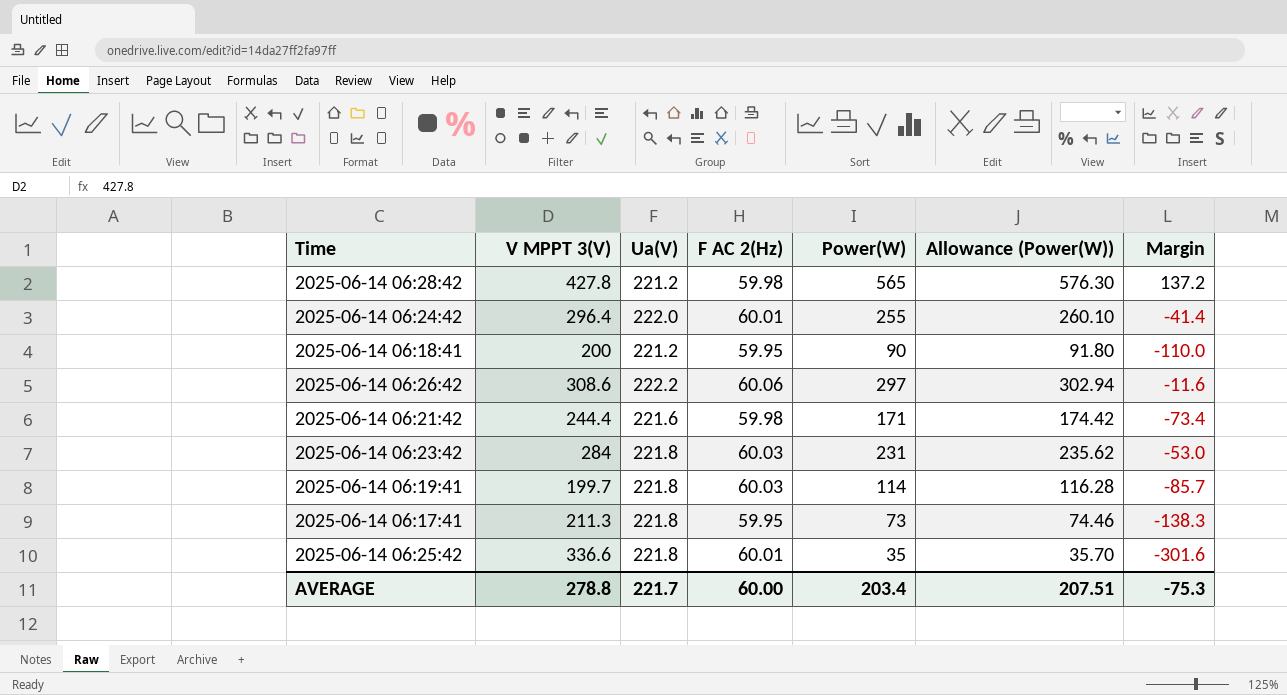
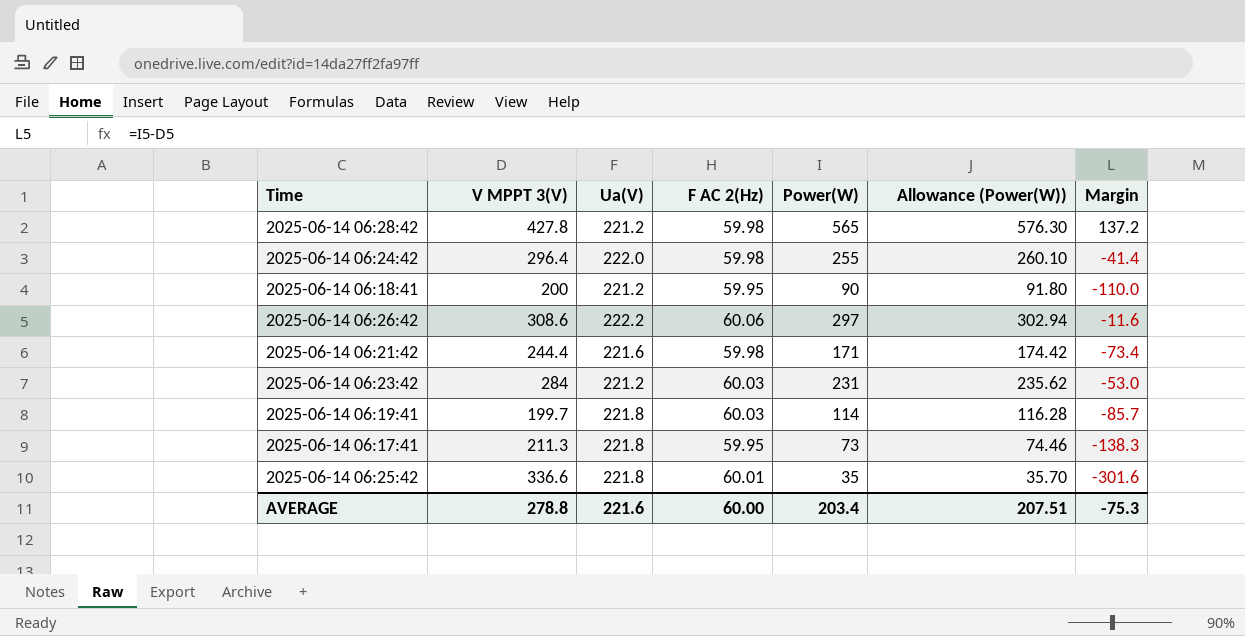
2025-06-14 06:24:42 | F AC 2(Hz): 60.01 -> 59.98
2025-06-14 06:23:42 | Ua(V): 221.8 -> 221.2
AVERAGE | Ua(V): 221.7 -> 221.6

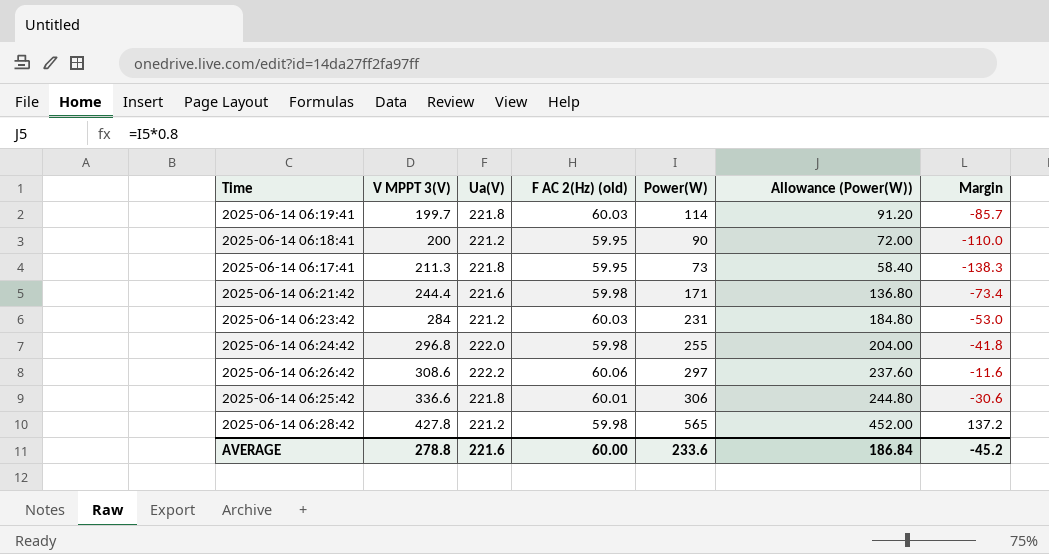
row order: none -> V MPPT 3(V) ascending
column name: F AC 2(Hz) -> F AC 2(Hz) (old)
column Allowance (Power(W)) | formula: [Power(W)] * 1.02 -> [Power(W)] * 0.8
2025-06-14 06:24:42 | V MPPT 3(V): 296.4 -> 296.8
2025-06-14 06:24:42 | Margin: -41.4 -> -41.8
2025-06-14 06:25:42 | Power(W): 35 -> 306
2025-06-14 06:25:42 | Margin: -301.6 -> -30.6
AVERAGE | Power(W): 203.4 -> 233.6
AVERAGE | Allowance (Power(W)): 207.51 -> 186.84
AVERAGE | Margin: -75.3 -> -45.2

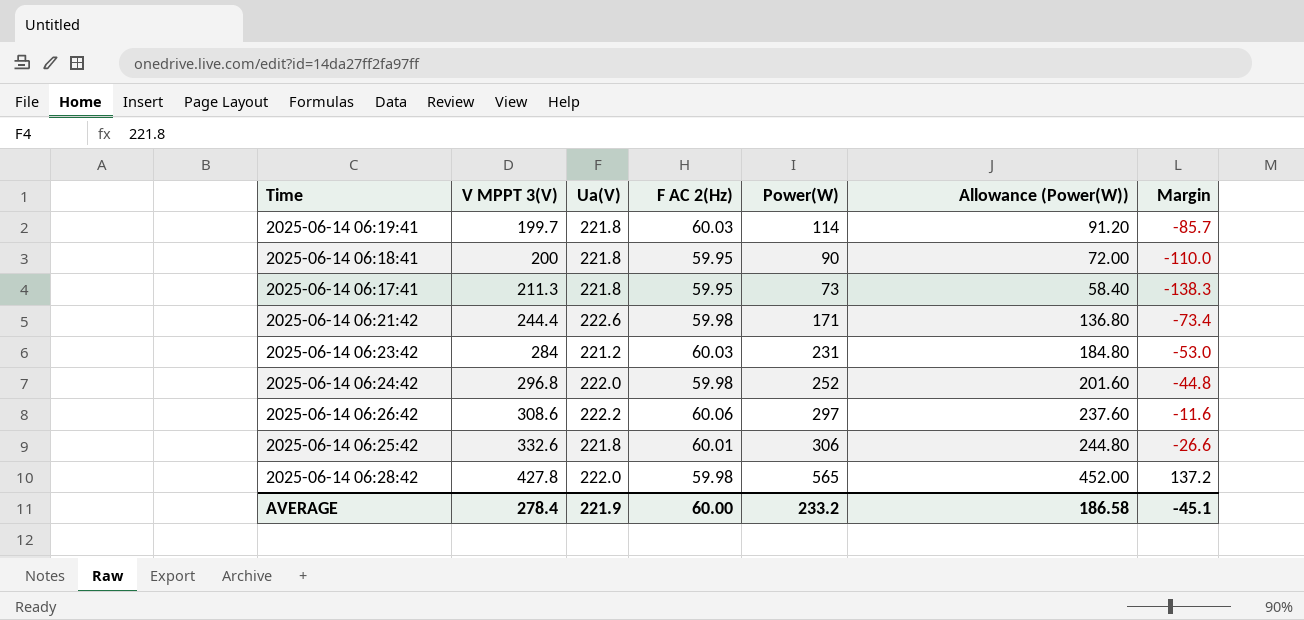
column name: F AC 2(Hz) (old) -> F AC 2(Hz)
2025-06-14 06:18:41 | Ua(V): 221.2 -> 221.8
2025-06-14 06:21:42 | Ua(V): 221.6 -> 222.6
2025-06-14 06:24:42 | Power(W): 255 -> 252
2025-06-14 06:24:42 | Allowance (Power(W)): 204.00 -> 201.60
2025-06-14 06:24:42 | Margin: -41.8 -> -44.8
2025-06-14 06:25:42 | V MPPT 3(V): 336.6 -> 332.6
2025-06-14 06:25:42 | Margin: -30.6 -> -26.6
2025-06-14 06:28:42 | Ua(V): 221.2 -> 222.0
AVERAGE | V MPPT 3(V): 278.8 -> 278.4
AVERAGE | Ua(V): 221.6 -> 221.9
AVERAGE | Power(W): 233.6 -> 233.2
AVERAGE | Allowance (Power(W)): 186.84 -> 186.58
AVERAGE | Margin: -45.2 -> -45.1

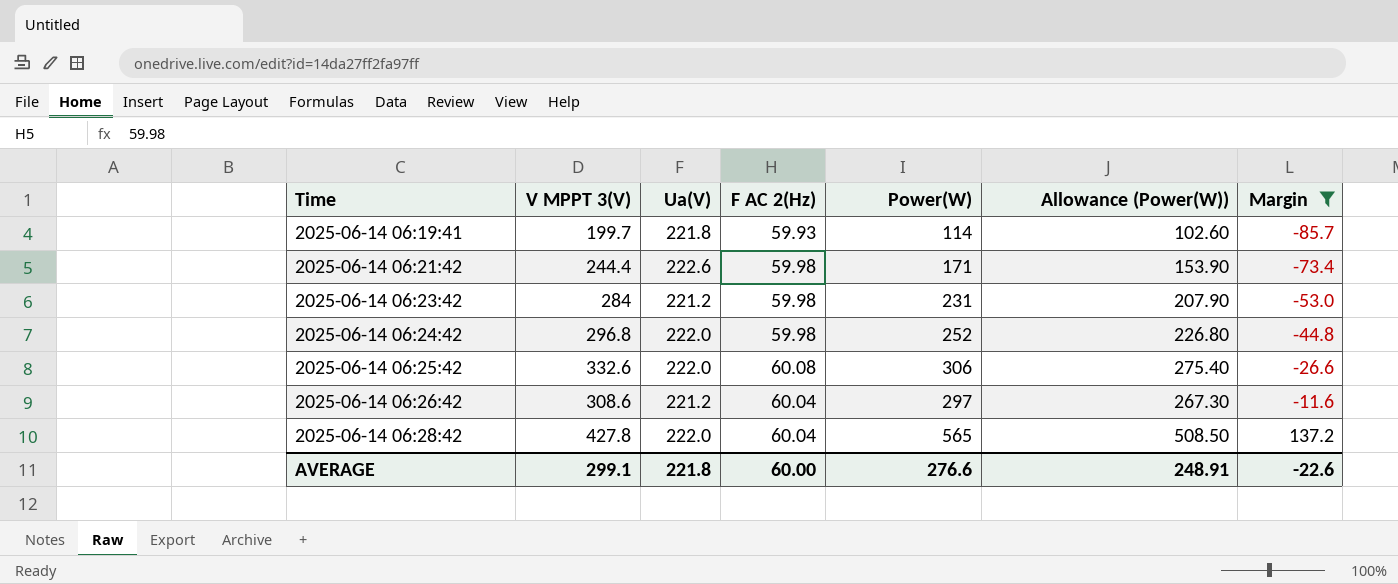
filter: none -> Margin >= -85.7
row order: V MPPT 3(V) ascending -> Time ascending
column Allowance (Power(W)) | formula: [Power(W)] * 0.8 -> [Power(W)] * 0.9
2025-06-14 06:19:41 | F AC 2(Hz): 60.03 -> 59.93
2025-06-14 06:23:42 | F AC 2(Hz): 60.03 -> 59.98
2025-06-14 06:25:42 | Ua(V): 221.8 -> 222.0
2025-06-14 06:25:42 | F AC 2(Hz): 60.01 -> 60.08
2025-06-14 06:26:42 | Ua(V): 222.2 -> 221.2
2025-06-14 06:26:42 | F AC 2(Hz): 60.06 -> 60.04
2025-06-14 06:28:42 | F AC 2(Hz): 59.98 -> 60.04
AVERAGE | V MPPT 3(V): 278.4 -> 299.1
AVERAGE | Ua(V): 221.9 -> 221.8
AVERAGE | Power(W): 233.2 -> 276.6
AVERAGE | Allowance (Power(W)): 186.58 -> 248.91
AVERAGE | Margin: -45.1 -> -22.6

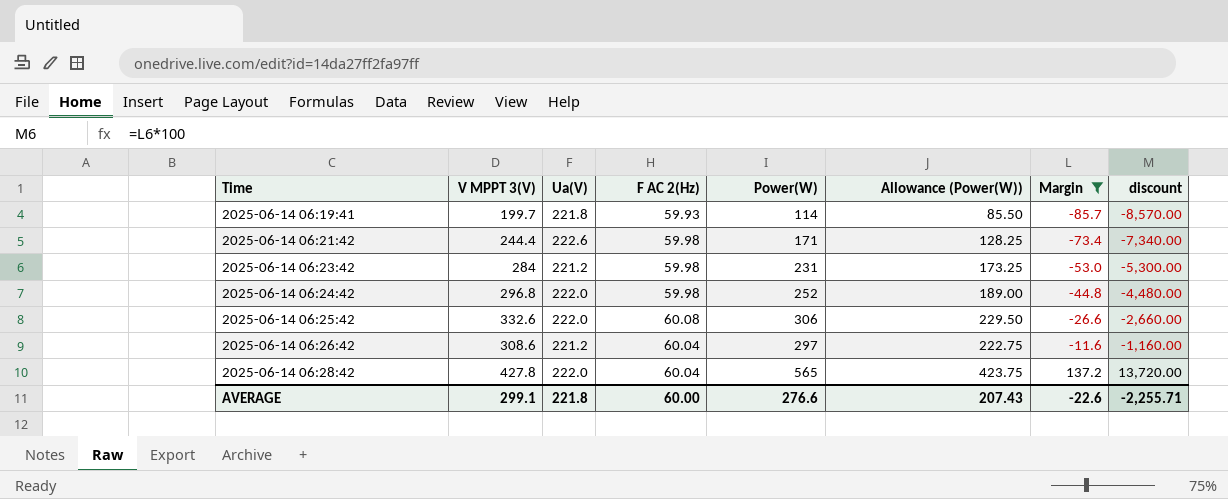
column Allowance (Power(W)) | formula: [Power(W)] * 0.9 -> [Power(W)] * 0.75
column discount | formula: none -> [Margin] * 100
AVERAGE | Allowance (Power(W)): 248.91 -> 207.43

